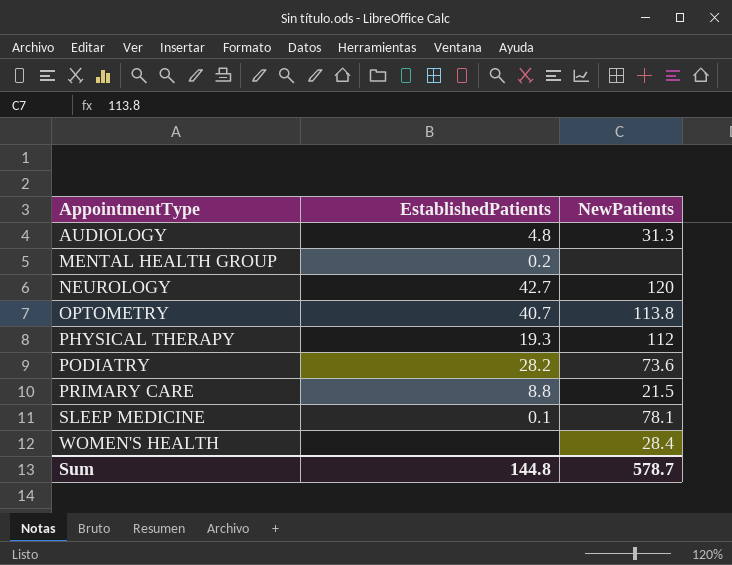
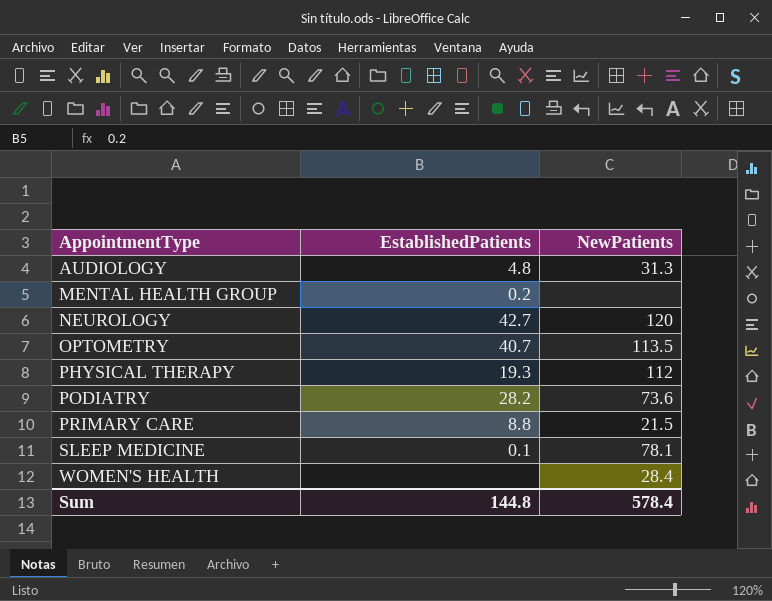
OPTOMETRY | NewPatients: 113.8 -> 113.5
Sum | NewPatients: 578.7 -> 578.4

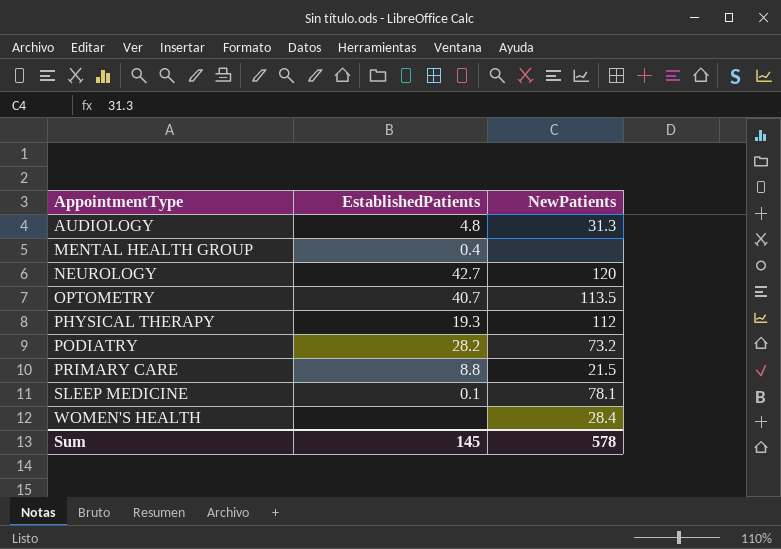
MENTAL HEALTH GROUP | EstablishedPatients: 0.2 -> 0.4
PODIATRY | NewPatients: 73.6 -> 73.2
Sum | EstablishedPatients: 144.8 -> 145
Sum | NewPatients: 578.4 -> 578

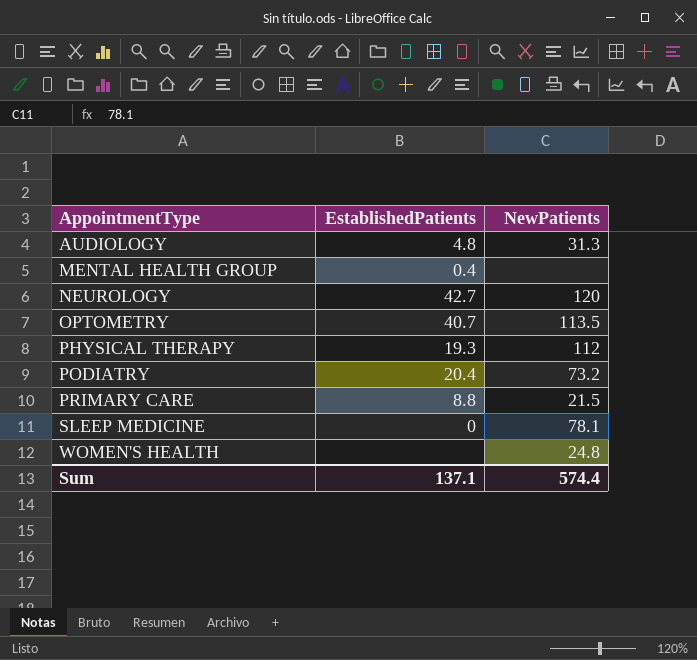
PODIATRY | EstablishedPatients: 28.2 -> 20.4
SLEEP MEDICINE | EstablishedPatients: 0.1 -> 0
WOMEN'S HEALTH | NewPatients: 28.4 -> 24.8
Sum | EstablishedPatients: 145 -> 137.1
Sum | NewPatients: 578 -> 574.4

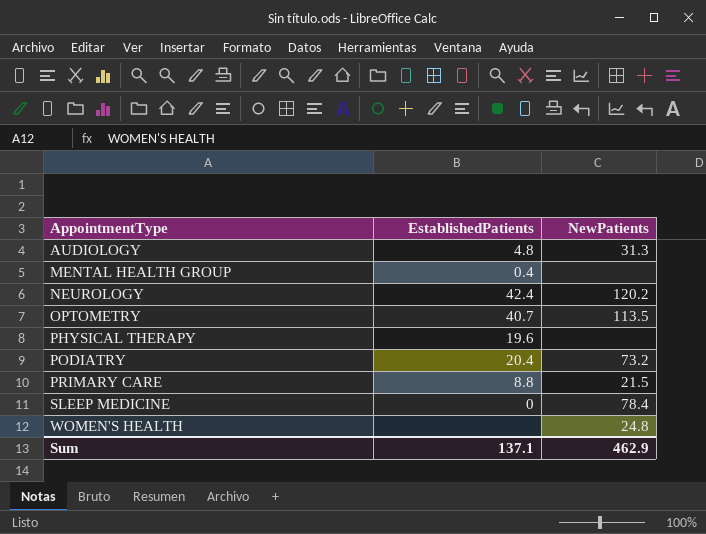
NEUROLOGY | EstablishedPatients: 42.7 -> 42.4
NEUROLOGY | NewPatients: 120 -> 120.2
PHYSICAL THERAPY | EstablishedPatients: 19.3 -> 19.6
PHYSICAL THERAPY | NewPatients: 112 -> none
SLEEP MEDICINE | NewPatients: 78.1 -> 78.4
Sum | NewPatients: 574.4 -> 462.9

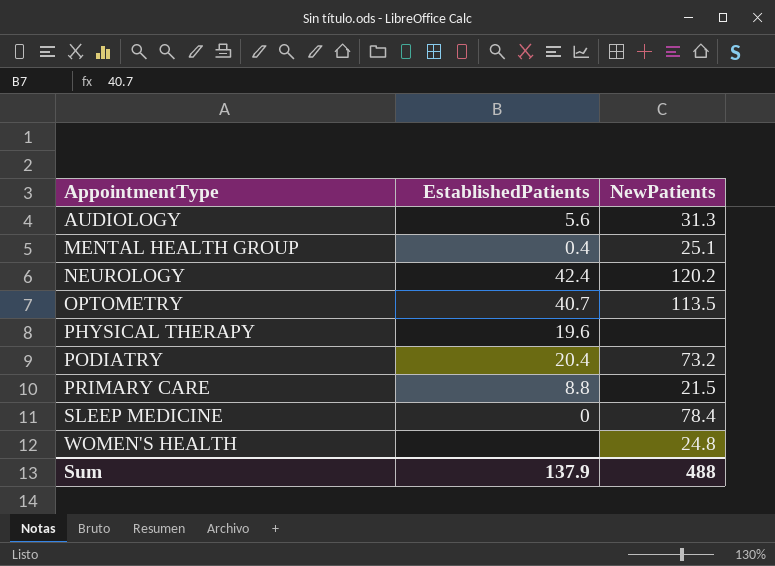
AUDIOLOGY | EstablishedPatients: 4.8 -> 5.6
MENTAL HEALTH GROUP | NewPatients: none -> 25.1
Sum | EstablishedPatients: 137.1 -> 137.9
Sum | NewPatients: 462.9 -> 488

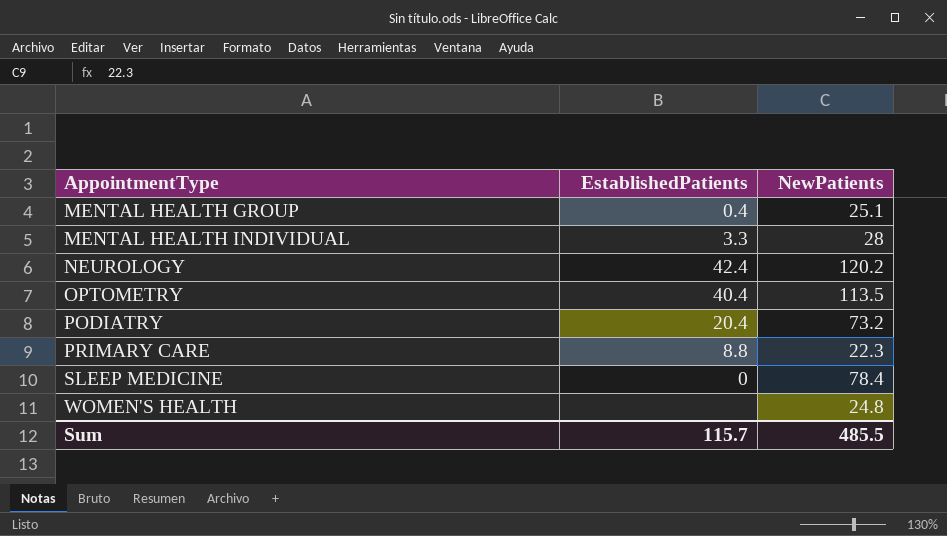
row AUDIOLOGY: 5.6 | 31.3 -> none
row PHYSICAL THERAPY: 19.6 | none -> none
row MENTAL HEALTH INDIVIDUAL: none -> 3.3 | 28
OPTOMETRY | EstablishedPatients: 40.7 -> 40.4
PRIMARY CARE | NewPatients: 21.5 -> 22.3
Sum | EstablishedPatients: 137.9 -> 115.7
Sum | NewPatients: 488 -> 485.5

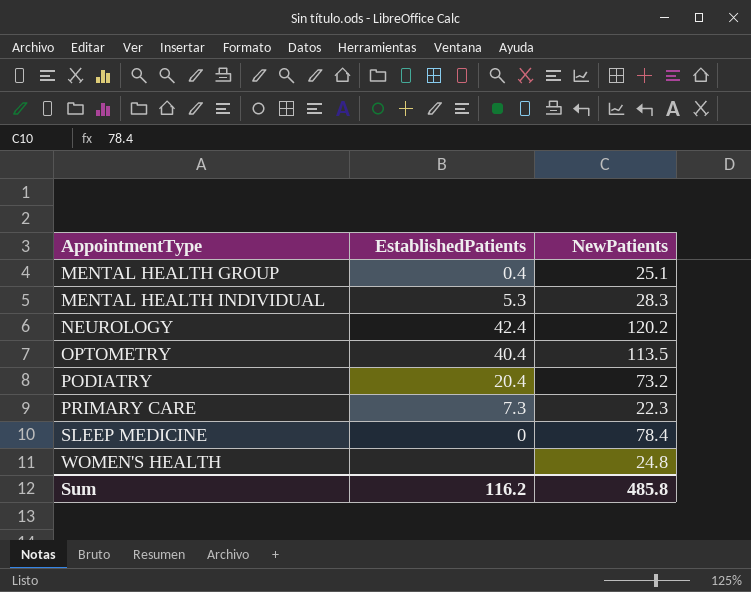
MENTAL HEALTH INDIVIDUAL | EstablishedPatients: 3.3 -> 5.3
MENTAL HEALTH INDIVIDUAL | NewPatients: 28 -> 28.3
PRIMARY CARE | EstablishedPatients: 8.8 -> 7.3
Sum | EstablishedPatients: 115.7 -> 116.2
Sum | NewPatients: 485.5 -> 485.8

